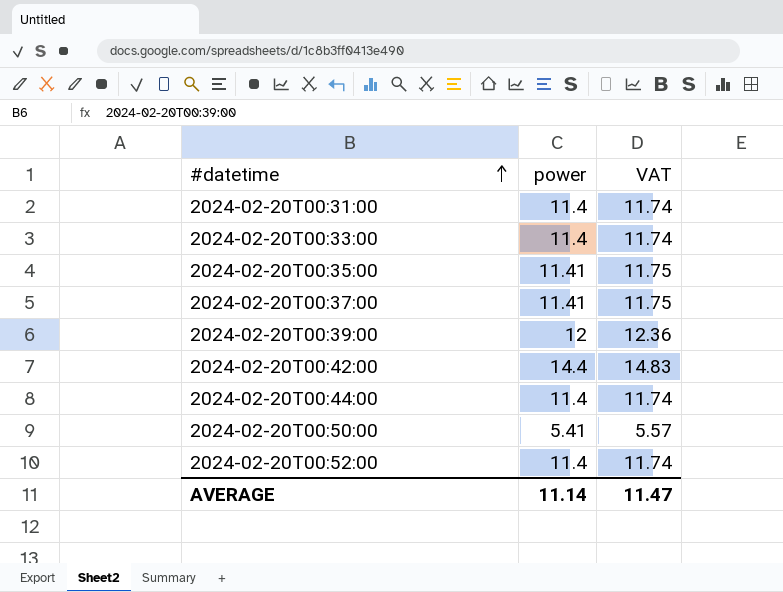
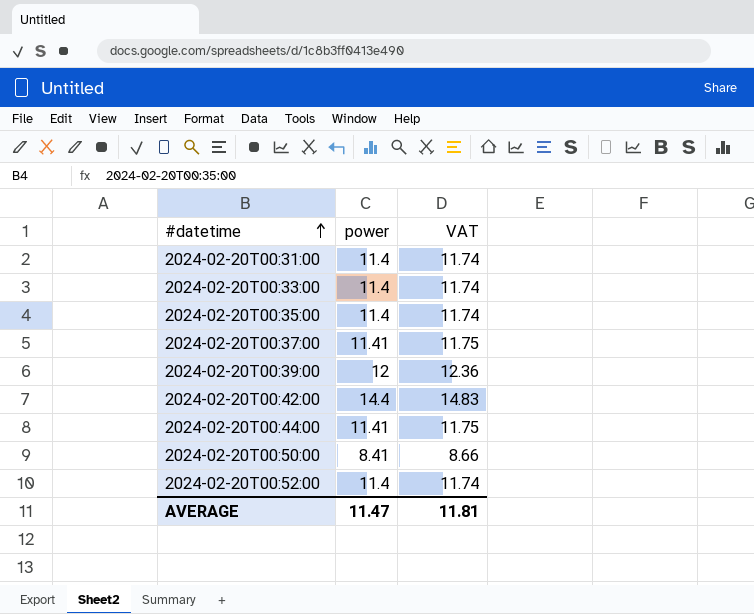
2024-02-20T00:35:00 | power: 11.41 -> 11.4
2024-02-20T00:35:00 | VAT: 11.75 -> 11.74
2024-02-20T00:44:00 | power: 11.4 -> 11.41
2024-02-20T00:44:00 | VAT: 11.74 -> 11.75
2024-02-20T00:50:00 | power: 5.41 -> 8.41
2024-02-20T00:50:00 | VAT: 5.57 -> 8.66
AVERAGE | power: 11.14 -> 11.47
AVERAGE | VAT: 11.47 -> 11.81

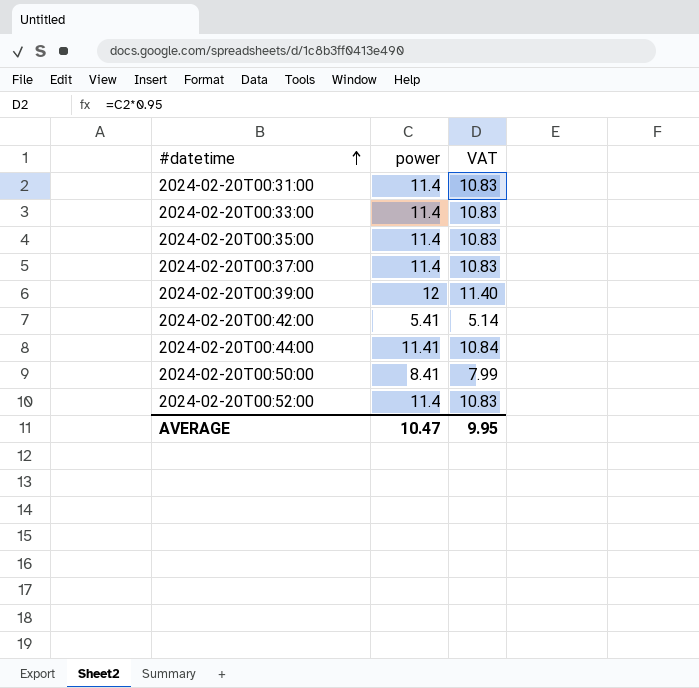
column VAT | formula: [power] * 1.03 -> [power] * 0.95
2024-02-20T00:37:00 | power: 11.41 -> 11.4
2024-02-20T00:42:00 | power: 14.4 -> 5.41
AVERAGE | power: 11.47 -> 10.47
AVERAGE | VAT: 11.81 -> 9.95

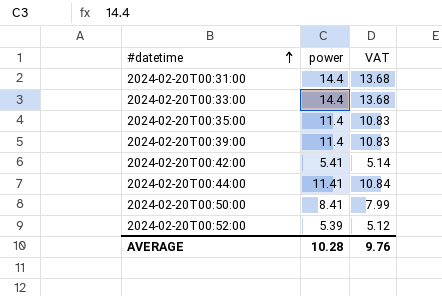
row 2024-02-20T00:37:00: 11.4 | 10.83 -> none
2024-02-20T00:31:00 | power: 11.4 -> 14.4
2024-02-20T00:31:00 | VAT: 10.83 -> 13.68
2024-02-20T00:33:00 | power: 11.4 -> 14.4
2024-02-20T00:33:00 | VAT: 10.83 -> 13.68
2024-02-20T00:39:00 | power: 12 -> 11.4
2024-02-20T00:39:00 | VAT: 11.40 -> 10.83
2024-02-20T00:52:00 | power: 11.4 -> 5.39
2024-02-20T00:52:00 | VAT: 10.83 -> 5.12
AVERAGE | power: 10.47 -> 10.28
AVERAGE | VAT: 9.95 -> 9.76

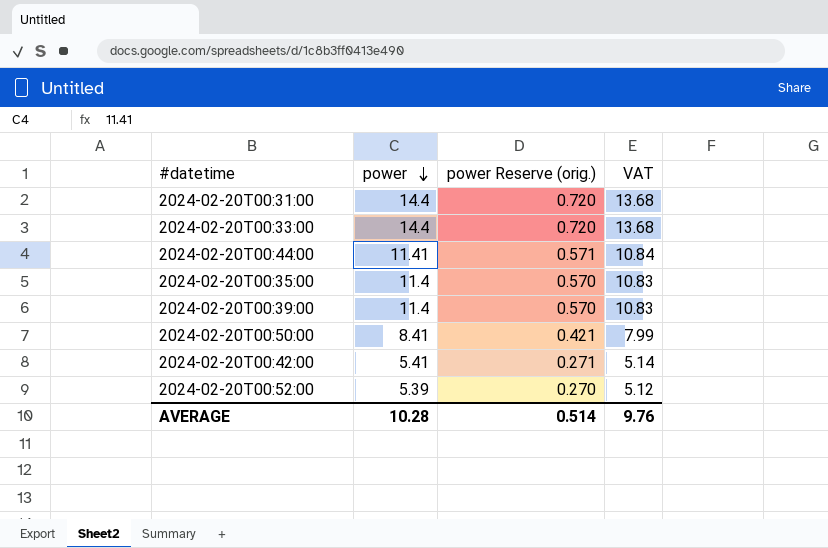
row order: #datetime ascending -> power descending
column power Reserve (orig.) | formula: none -> [power] * 0.05

